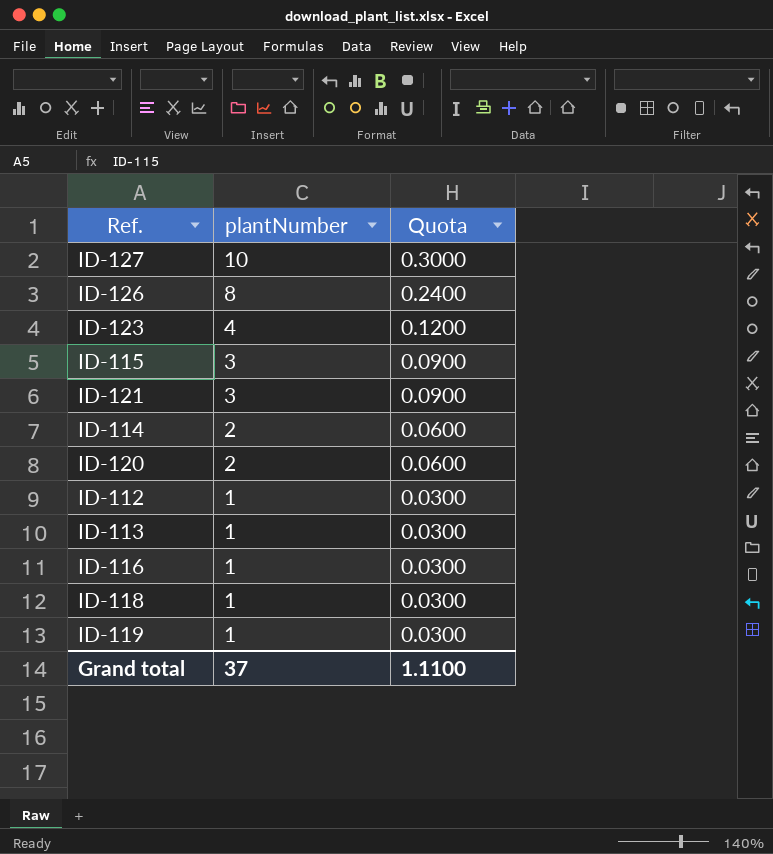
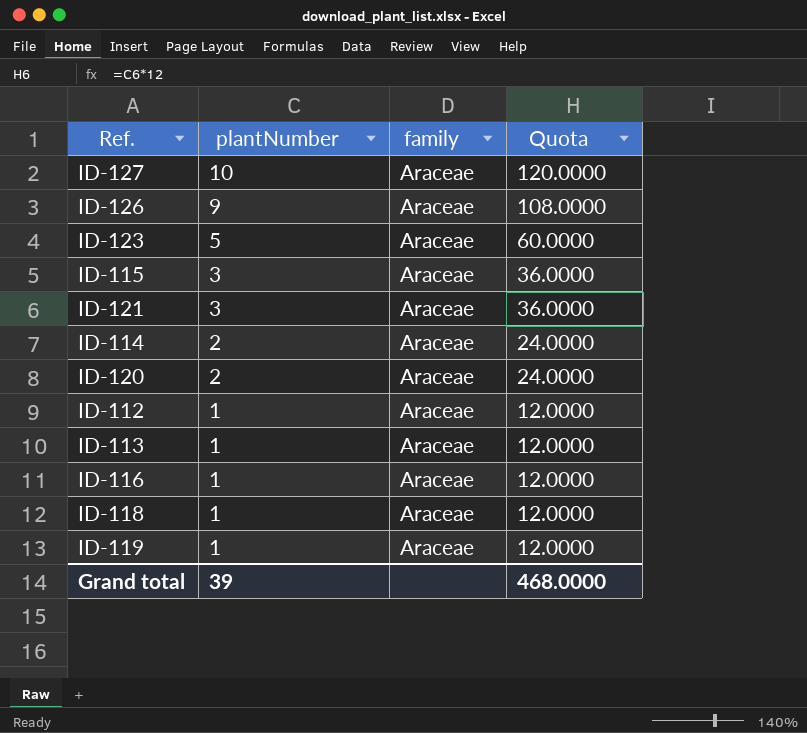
column family | position: none -> 3
column Quota | formula: [plantNumber] * 0.03 -> [plantNumber] * 12
ID-126 | plantNumber: 8 -> 9
ID-123 | plantNumber: 4 -> 5
Grand total | plantNumber: 37 -> 39
Grand total | Quota: 1.1100 -> 468.0000

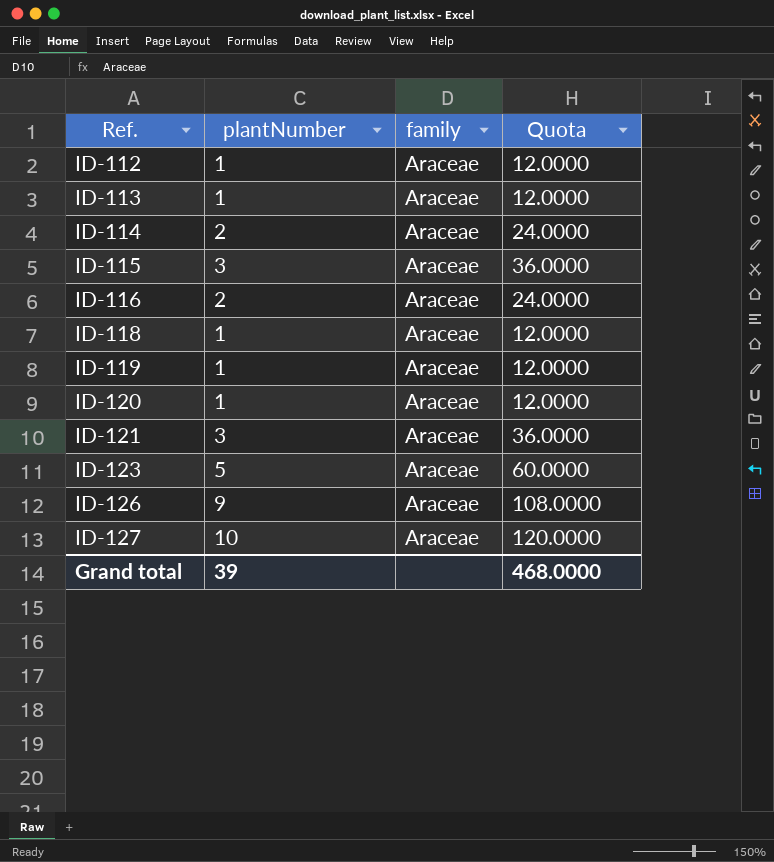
row order: plantNumber descending -> Ref. ascending
ID-116 | plantNumber: 1 -> 2
ID-116 | Quota: 12.0000 -> 24.0000
ID-120 | plantNumber: 2 -> 1
ID-120 | Quota: 24.0000 -> 12.0000

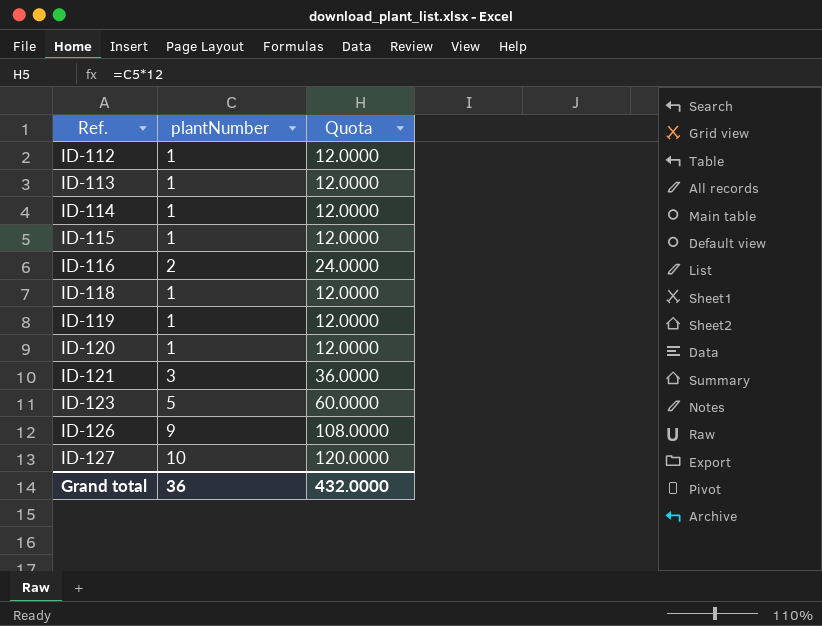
column family | position: 3 -> none
ID-114 | plantNumber: 2 -> 1
ID-114 | Quota: 24.0000 -> 12.0000
ID-115 | plantNumber: 3 -> 1
ID-115 | Quota: 36.0000 -> 12.0000
Grand total | plantNumber: 39 -> 36
Grand total | Quota: 468.0000 -> 432.0000

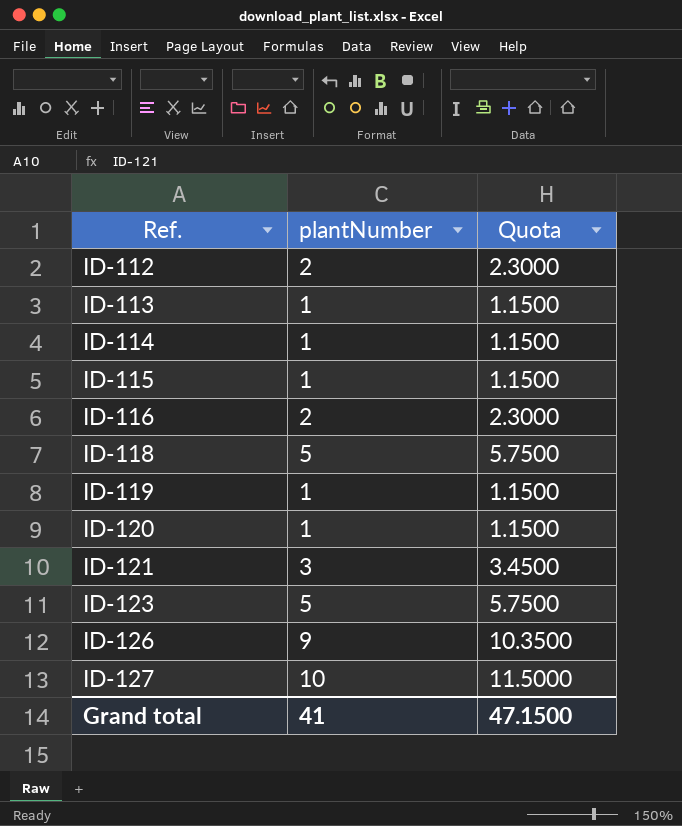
column Quota | formula: [plantNumber] * 12 -> [plantNumber] * 1.15
ID-112 | plantNumber: 1 -> 2
ID-118 | plantNumber: 1 -> 5
Grand total | plantNumber: 36 -> 41
Grand total | Quota: 432.0000 -> 47.1500

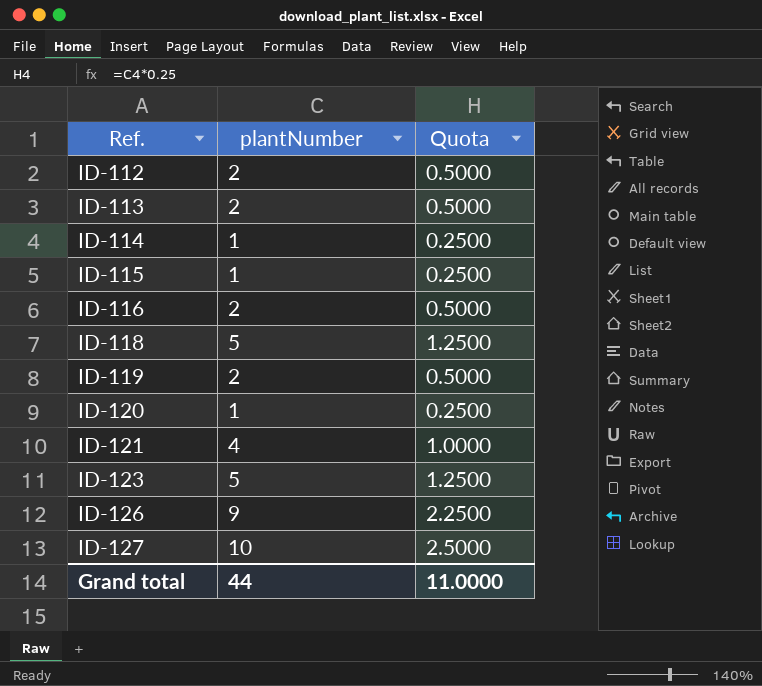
column Quota | formula: [plantNumber] * 1.15 -> [plantNumber] * 0.25
ID-113 | plantNumber: 1 -> 2
ID-119 | plantNumber: 1 -> 2
ID-121 | plantNumber: 3 -> 4
Grand total | plantNumber: 41 -> 44
Grand total | Quota: 47.1500 -> 11.0000

